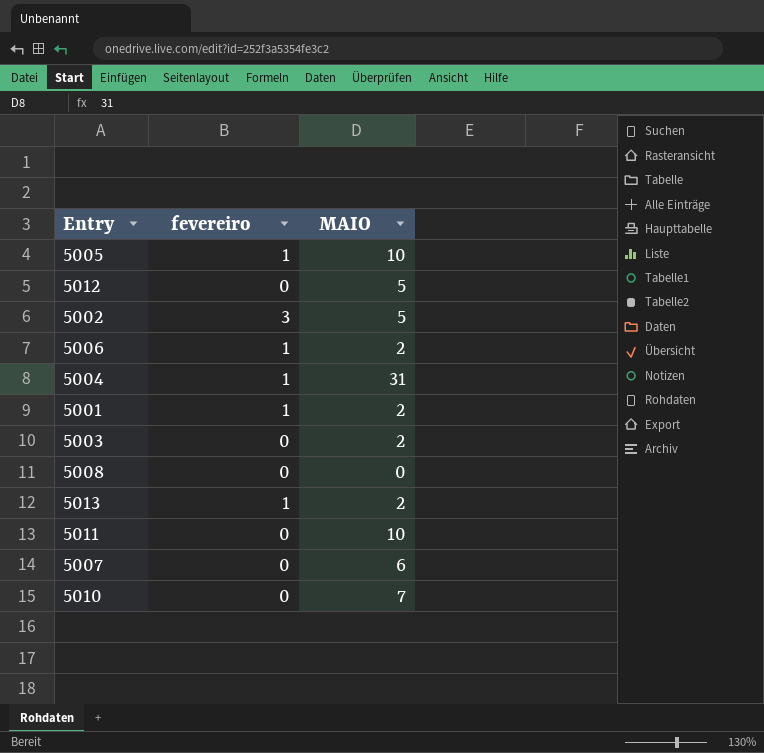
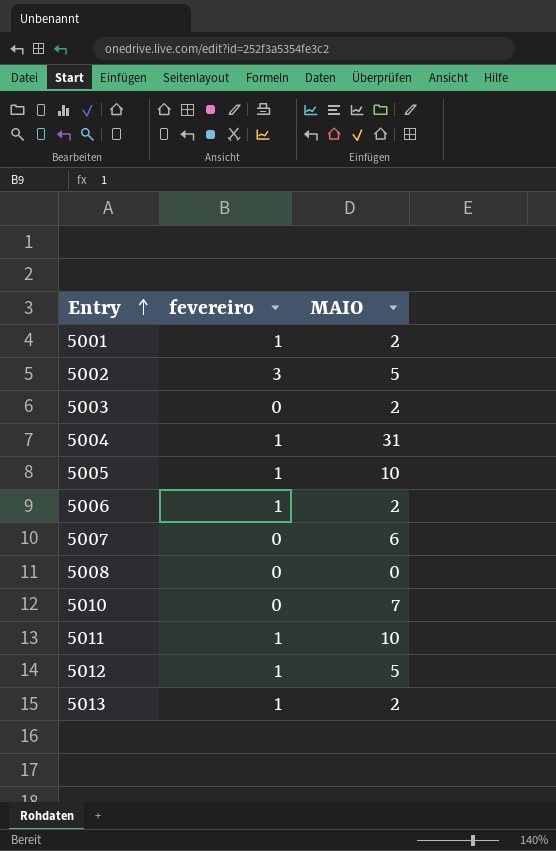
row order: none -> Entry ascending
5011 | fevereiro: 0 -> 1
5012 | fevereiro: 0 -> 1

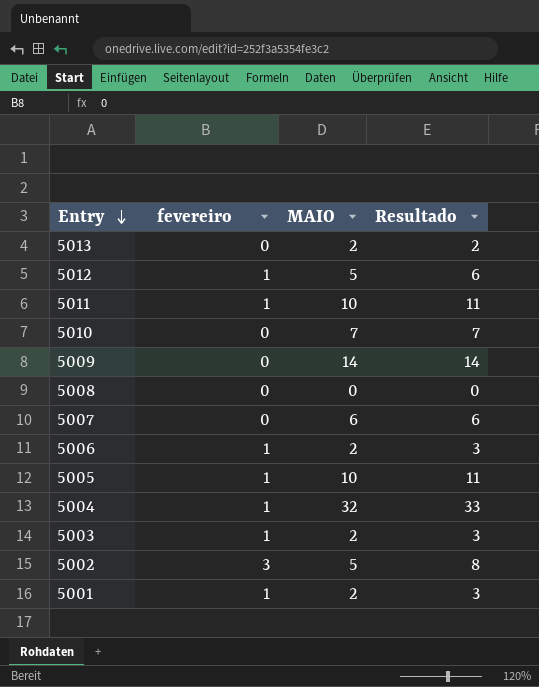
row order: Entry ascending -> Entry descending
column Resultado | formula: none -> [fevereiro] + [MAIO]
5013 | fevereiro: 1 -> 0
row 5009: none -> 0 | 14 | 14
5004 | MAIO: 31 -> 32
5003 | fevereiro: 0 -> 1

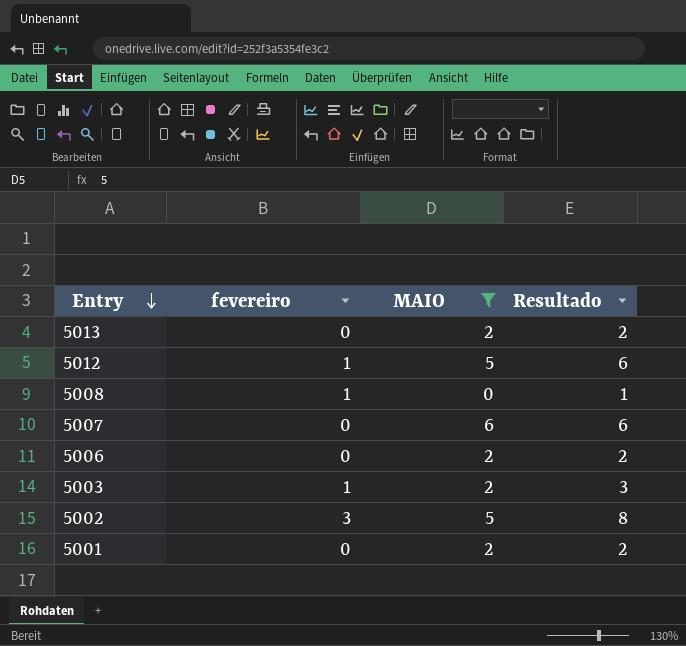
filter: none -> MAIO <= 6
5008 | fevereiro: 0 -> 1
5008 | Resultado: 0 -> 1
5006 | fevereiro: 1 -> 0
5006 | Resultado: 3 -> 2
5001 | fevereiro: 1 -> 0
5001 | Resultado: 3 -> 2

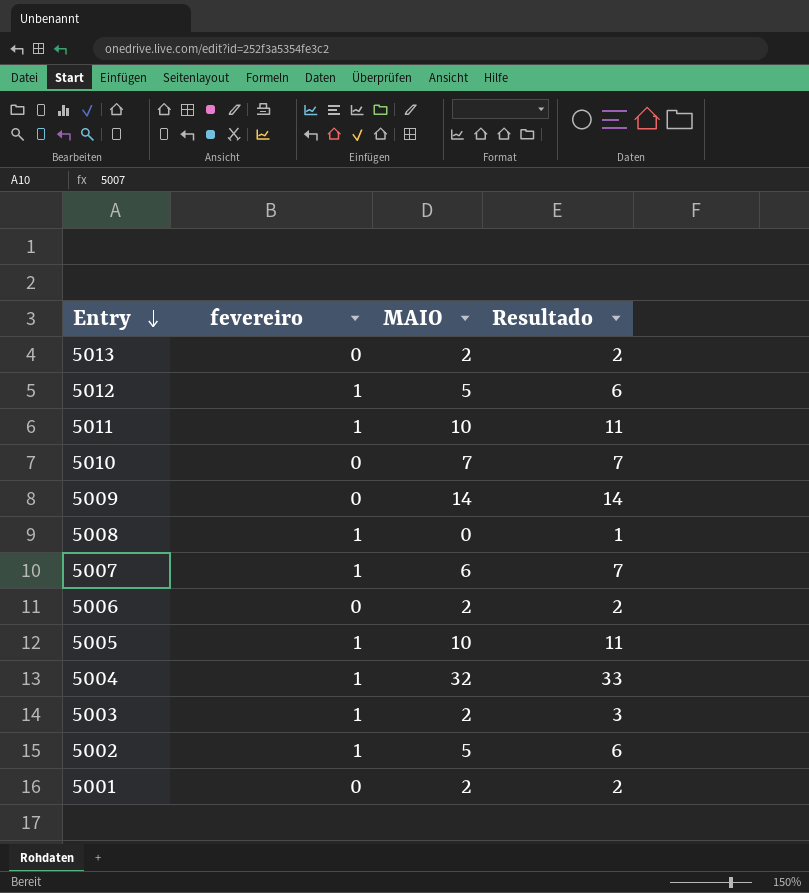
filter: MAIO <= 6 -> none
5007 | fevereiro: 0 -> 1
5007 | Resultado: 6 -> 7
5002 | fevereiro: 3 -> 1
5002 | Resultado: 8 -> 6

